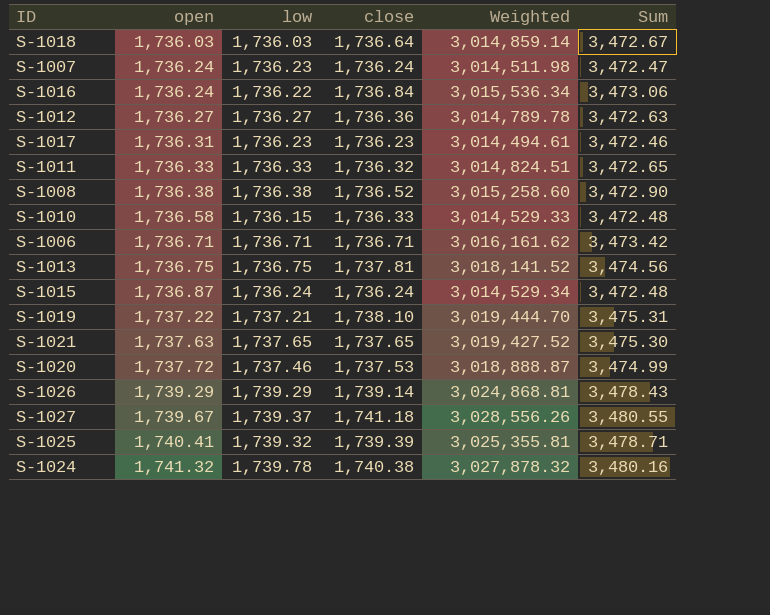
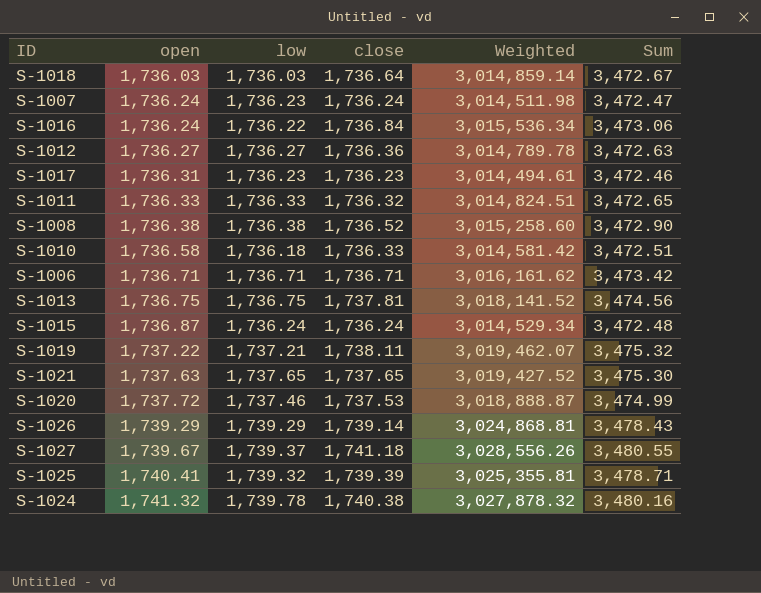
S-1010 | low: 1,736.15 -> 1,736.18
S-1010 | Weighted: 3,014,529.33 -> 3,014,581.42
S-1010 | Sum: 3,472.48 -> 3,472.51
S-1019 | close: 1,738.10 -> 1,738.11
S-1019 | Weighted: 3,019,444.70 -> 3,019,462.07
S-1019 | Sum: 3,475.31 -> 3,475.32

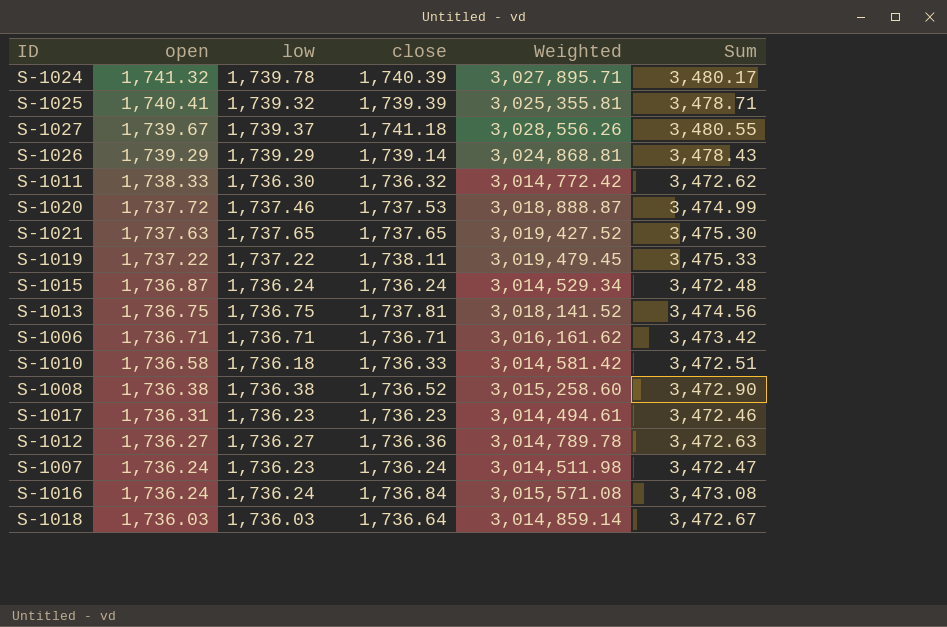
row order: open ascending -> open descending
S-1024 | close: 1,740.38 -> 1,740.39
S-1024 | Weighted: 3,027,878.32 -> 3,027,895.71
S-1024 | Sum: 3,480.16 -> 3,480.17
S-1011 | open: 1,736.33 -> 1,738.33
S-1011 | low: 1,736.33 -> 1,736.30
S-1011 | Weighted: 3,014,824.51 -> 3,014,772.42
S-1011 | Sum: 3,472.65 -> 3,472.62
S-1019 | low: 1,737.21 -> 1,737.22
S-1019 | Weighted: 3,019,462.07 -> 3,019,479.45
S-1019 | Sum: 3,475.32 -> 3,475.33
S-1016 | low: 1,736.22 -> 1,736.24
S-1016 | Weighted: 3,015,536.34 -> 3,015,571.08
S-1016 | Sum: 3,473.06 -> 3,473.08

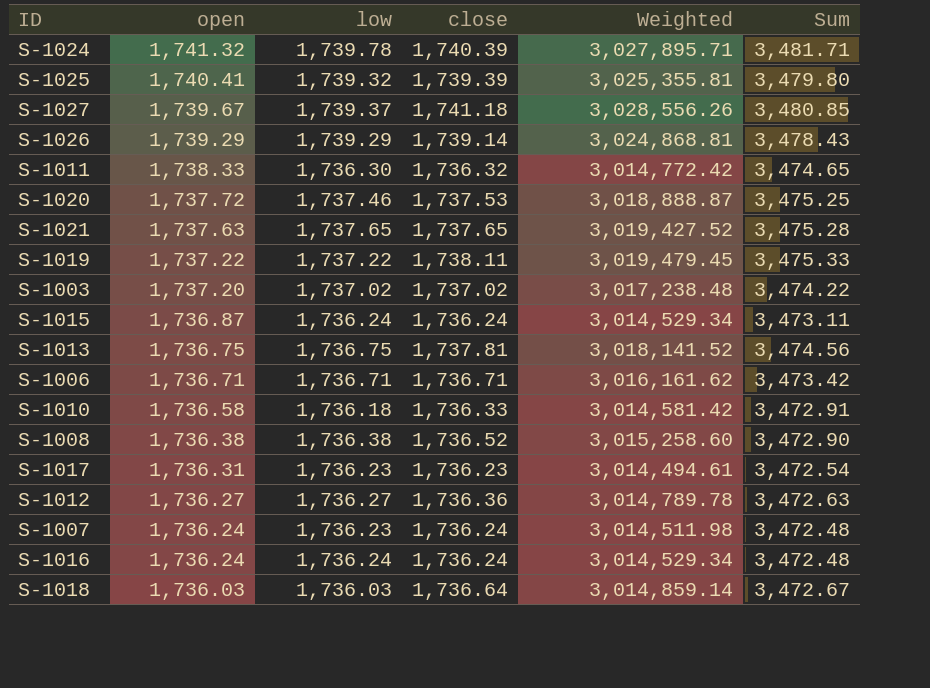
column Sum | formula: [low] + [close] -> [open] + [close]
row S-1003: none -> 1,737.20 | 1,737.02 | 1,737.02 | 3,017,238.48 | 3,474.22
S-1016 | close: 1,736.84 -> 1,736.24
S-1016 | Weighted: 3,015,571.08 -> 3,014,529.34

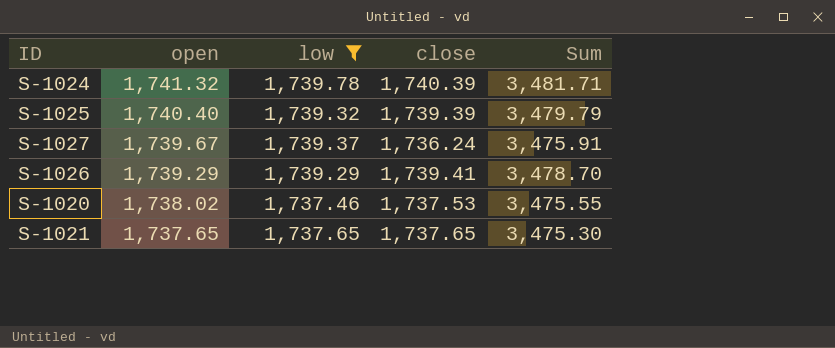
filter: none -> low >= 1,737.46
column Weighted | formula: [low] * [close] -> none
S-1025 | open: 1,740.41 -> 1,740.40
S-1025 | Sum: 3,479.80 -> 3,479.79
S-1027 | close: 1,741.18 -> 1,736.24
S-1027 | Sum: 3,480.85 -> 3,475.91
S-1026 | close: 1,739.14 -> 1,739.41
S-1026 | Sum: 3,478.43 -> 3,478.70
S-1020 | open: 1,737.72 -> 1,738.02
S-1020 | Sum: 3,475.25 -> 3,475.55
S-1021 | open: 1,737.63 -> 1,737.65
S-1021 | Sum: 3,475.28 -> 3,475.30

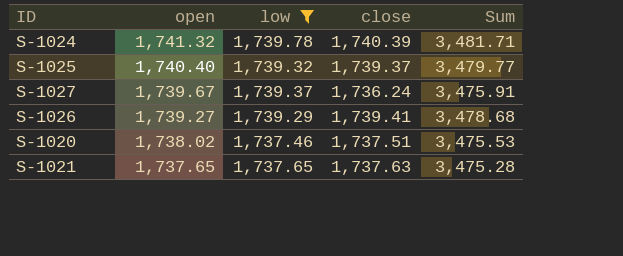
S-1025 | close: 1,739.39 -> 1,739.37
S-1025 | Sum: 3,479.79 -> 3,479.77
S-1026 | open: 1,739.29 -> 1,739.27
S-1026 | Sum: 3,478.70 -> 3,478.68
S-1020 | close: 1,737.53 -> 1,737.51
S-1020 | Sum: 3,475.55 -> 3,475.53
S-1021 | close: 1,737.65 -> 1,737.63
S-1021 | Sum: 3,475.30 -> 3,475.28

